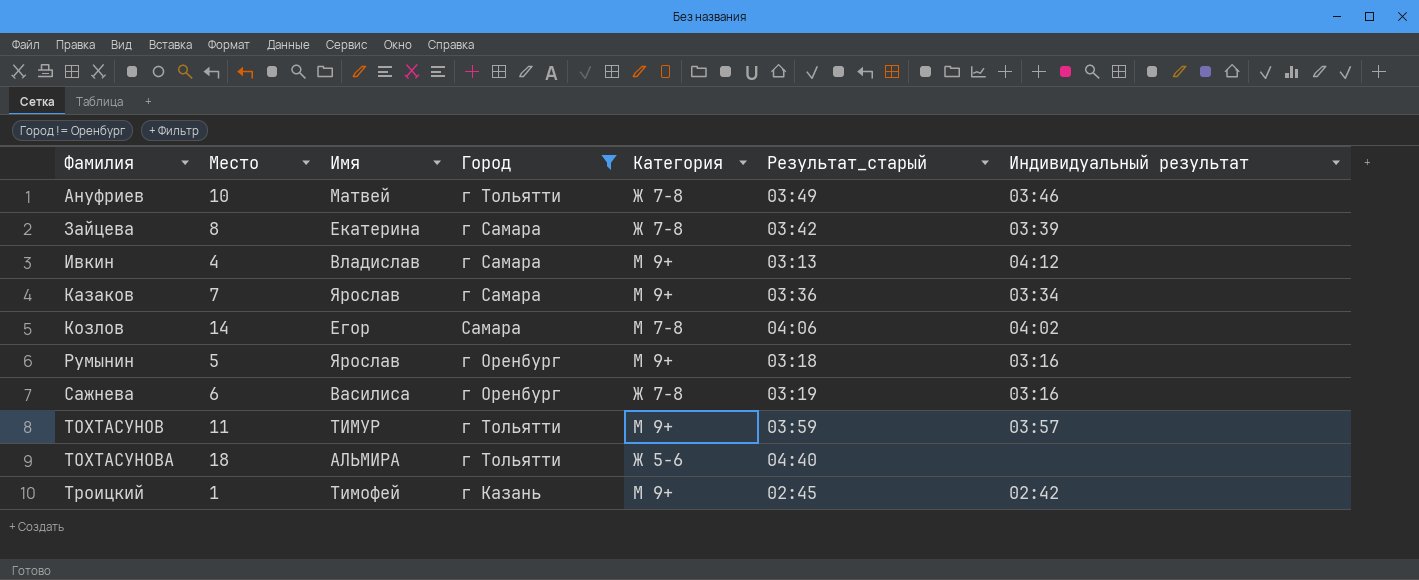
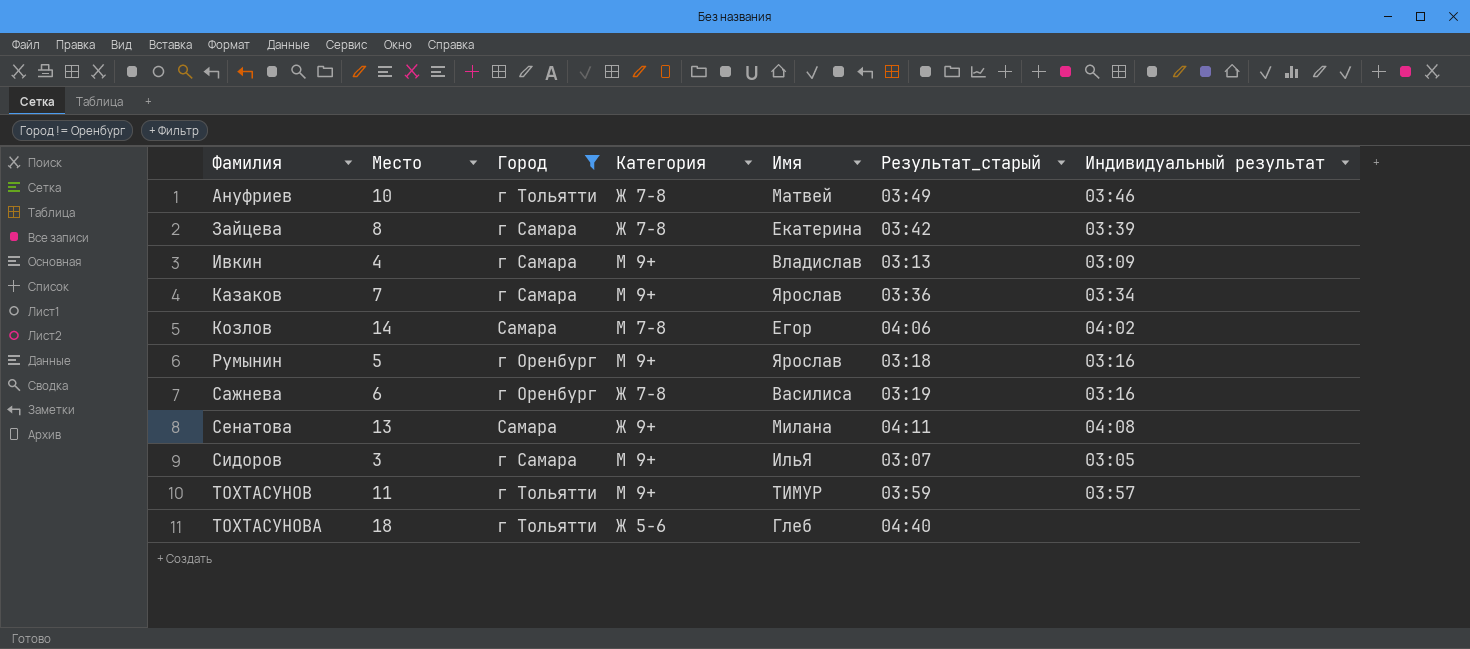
column Имя | position: 3 -> 5
row Троицкий: 1 | Тимофей | г Казань | М 9+ | 02:45 | 02:42 -> none
Ивкин | Индивидуальный результат: 04:12 -> 03:09
row Сенатова: none -> 13 | Самара | Ж 9+ | Милана | 04:11 | 04:08
row Сидоров: none -> 3 | г Самара | М 9+ | ИльЯ | 03:07 | 03:05
ТОХТАСУНОВА | Имя: АЛЬМИРА -> Глеб

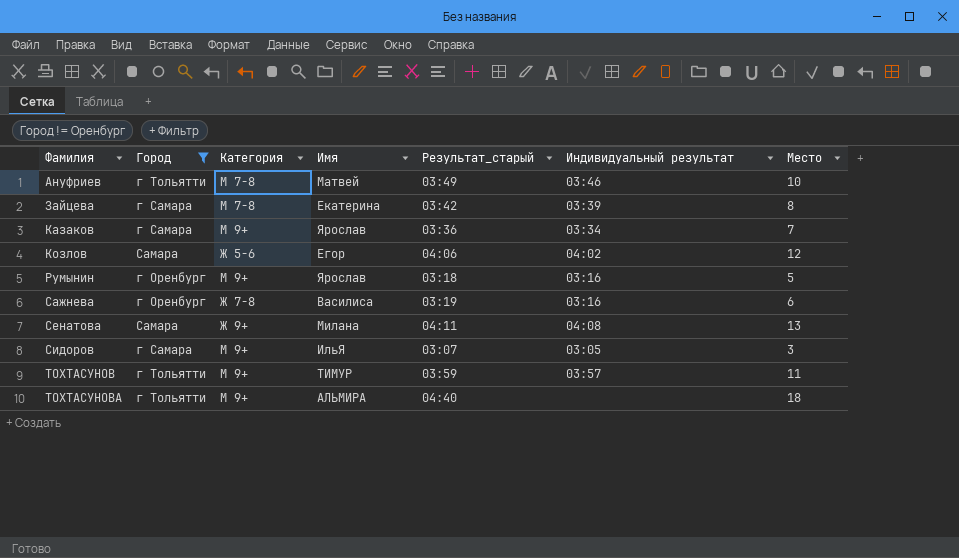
column Место | position: 2 -> 7
row Ивкин: 4 | г Самара | М 9+ | Владислав | 03:13 | 03:09 -> none
Ануфриев | Категория: Ж 7-8 -> М 7-8
Зайцева | Категория: Ж 7-8 -> М 7-8
Козлов | Категория: М 7-8 -> Ж 5-6
Козлов | Место: 14 -> 12
ТОХТАСУНОВА | Категория: Ж 5-6 -> М 9+
ТОХТАСУНОВА | Имя: Глеб -> АЛЬМИРА

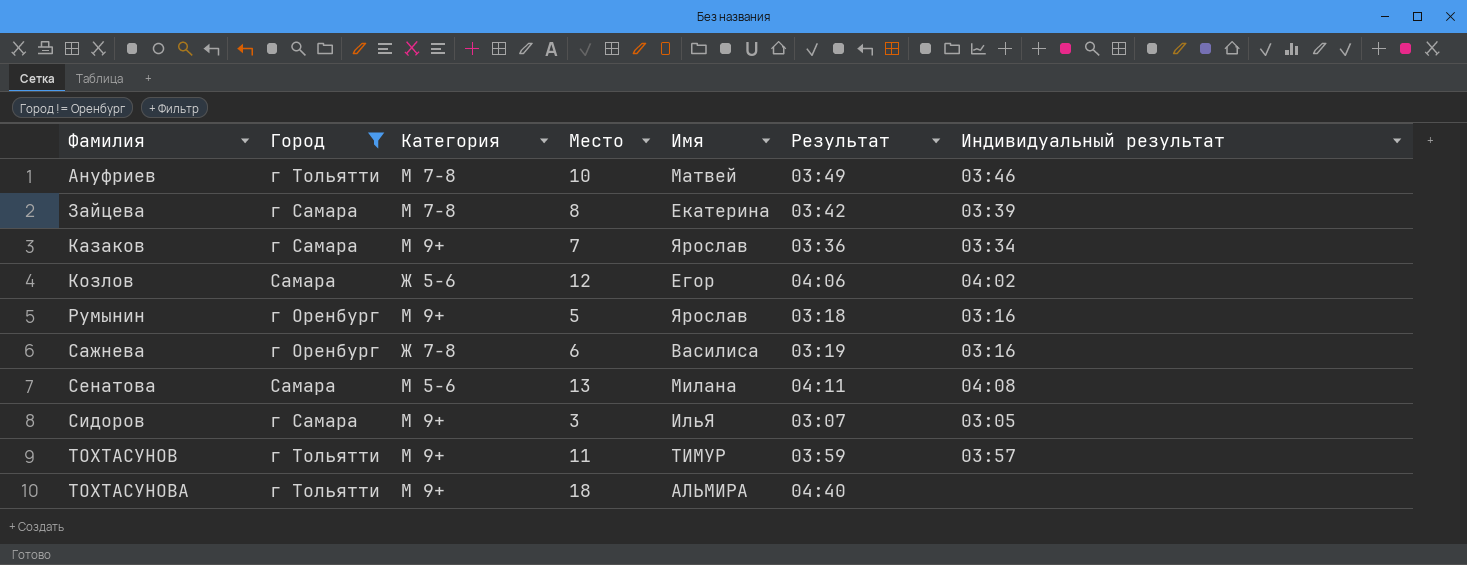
column Место | position: 7 -> 4
column name: Результат_старый -> Результат
Сенатова | Категория: Ж 9+ -> М 5-6

